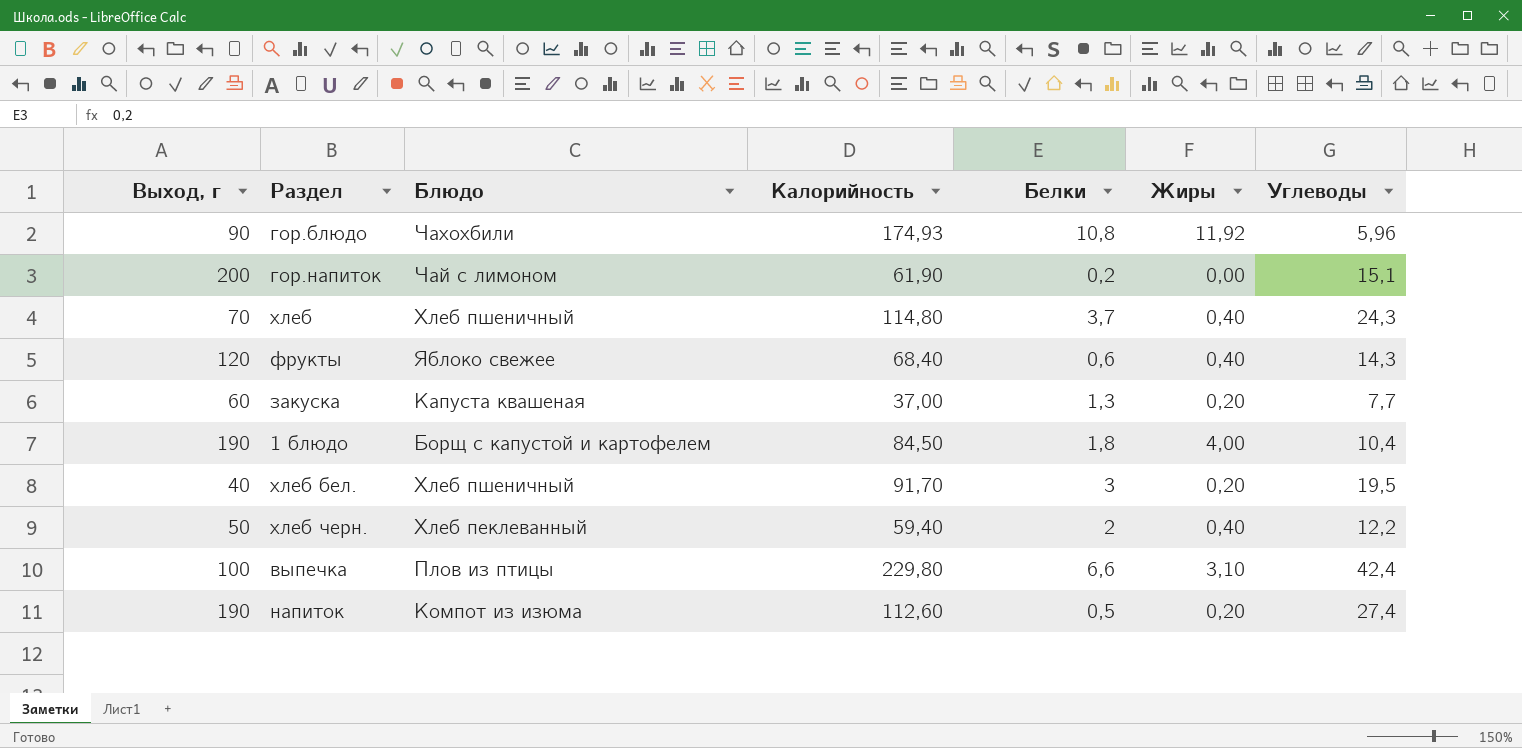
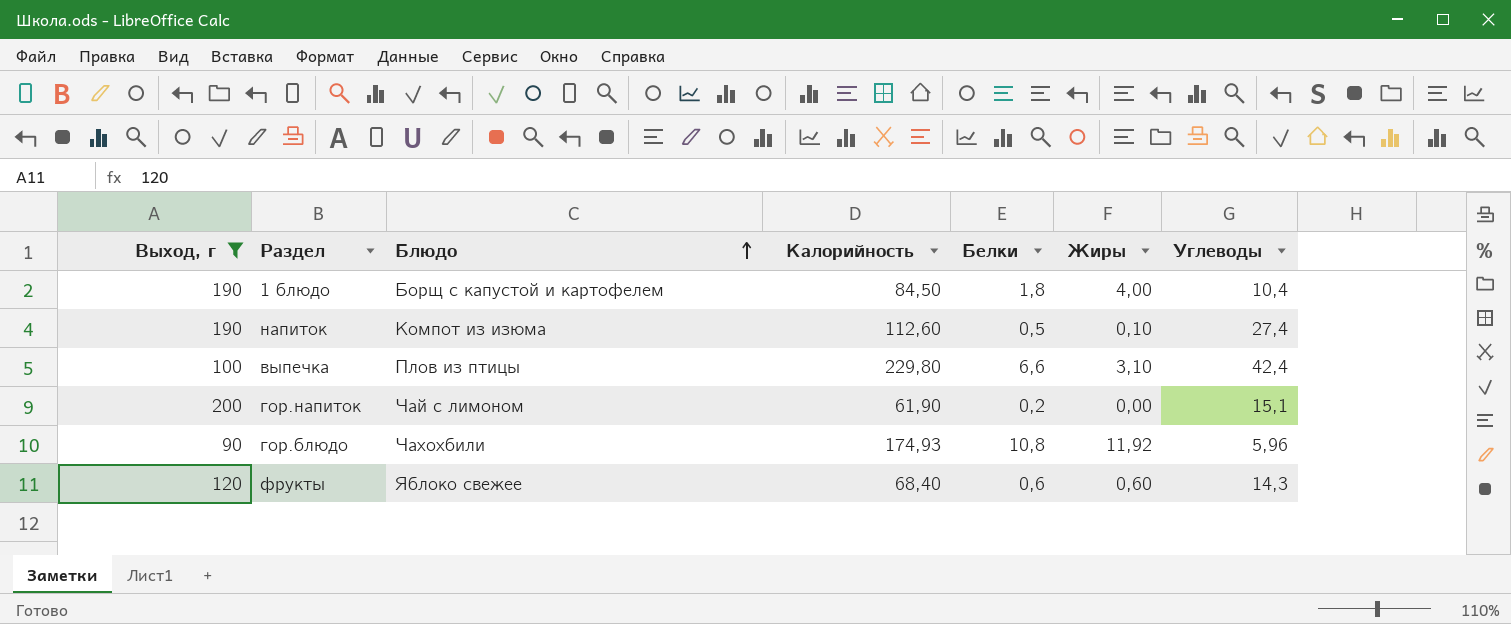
filter: none -> Выход, г >= 90
row order: none -> Блюдо ascending
напиток | Жиры: 0,20 -> 0,10
фрукты | Жиры: 0,40 -> 0,60

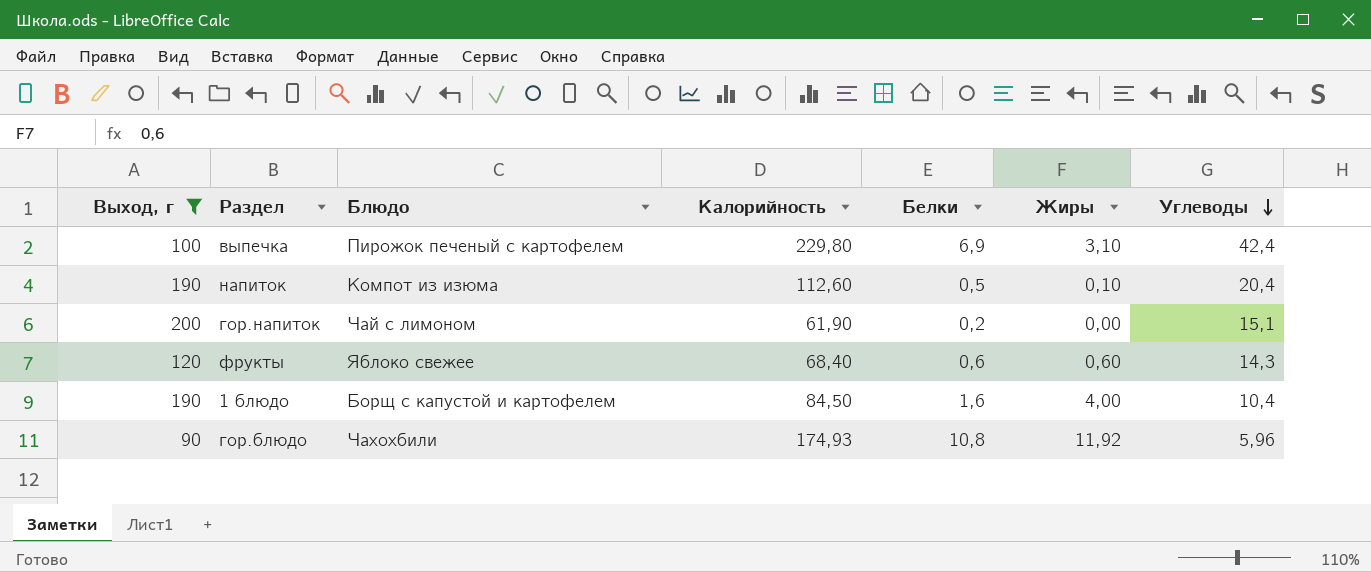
row order: Блюдо ascending -> Углеводы descending
выпечка | Блюдо: Плов из птицы -> Пирожок печеный с картофелем
выпечка | Белки: 6,6 -> 6,9
напиток | Углеводы: 27,4 -> 20,4
1 блюдо | Белки: 1,8 -> 1,6

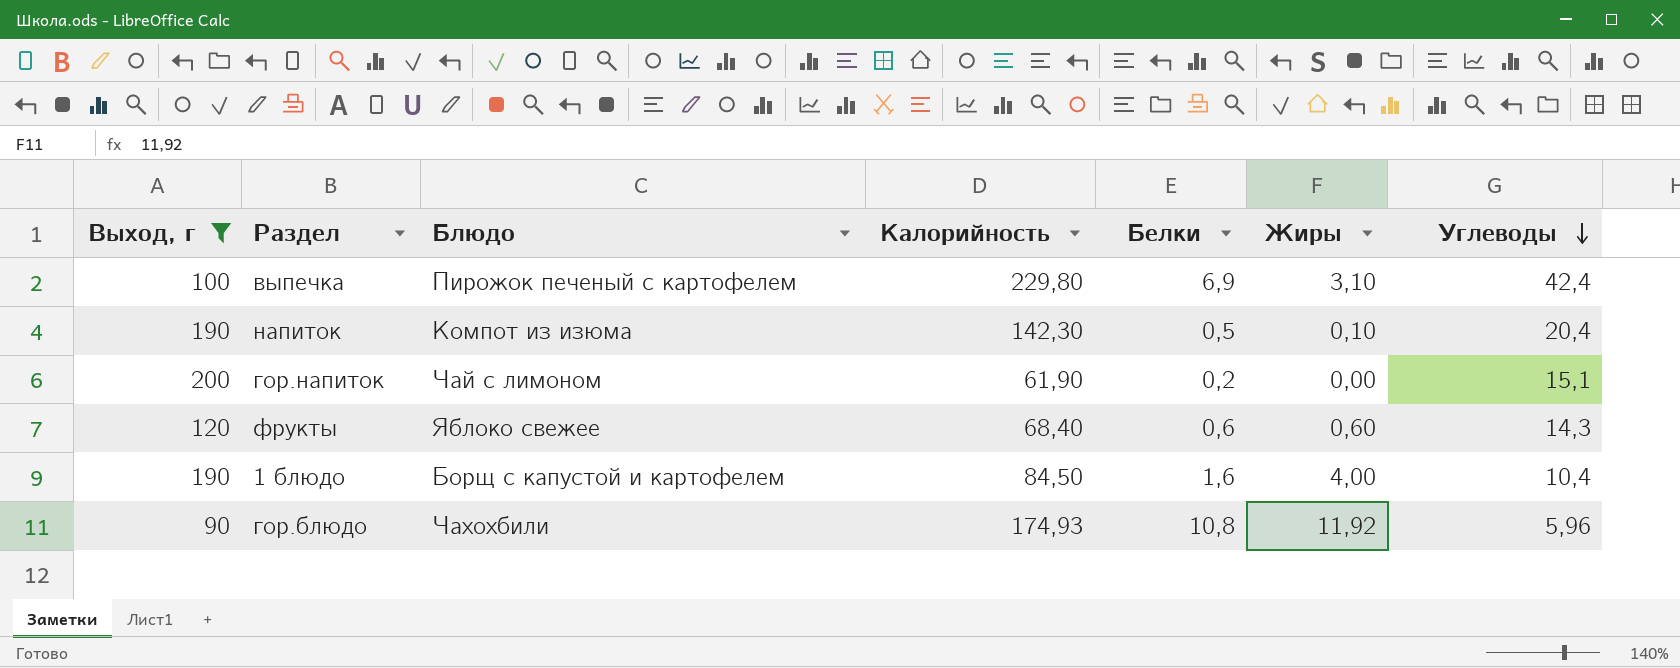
напиток | Калорийность: 112,60 -> 142,30

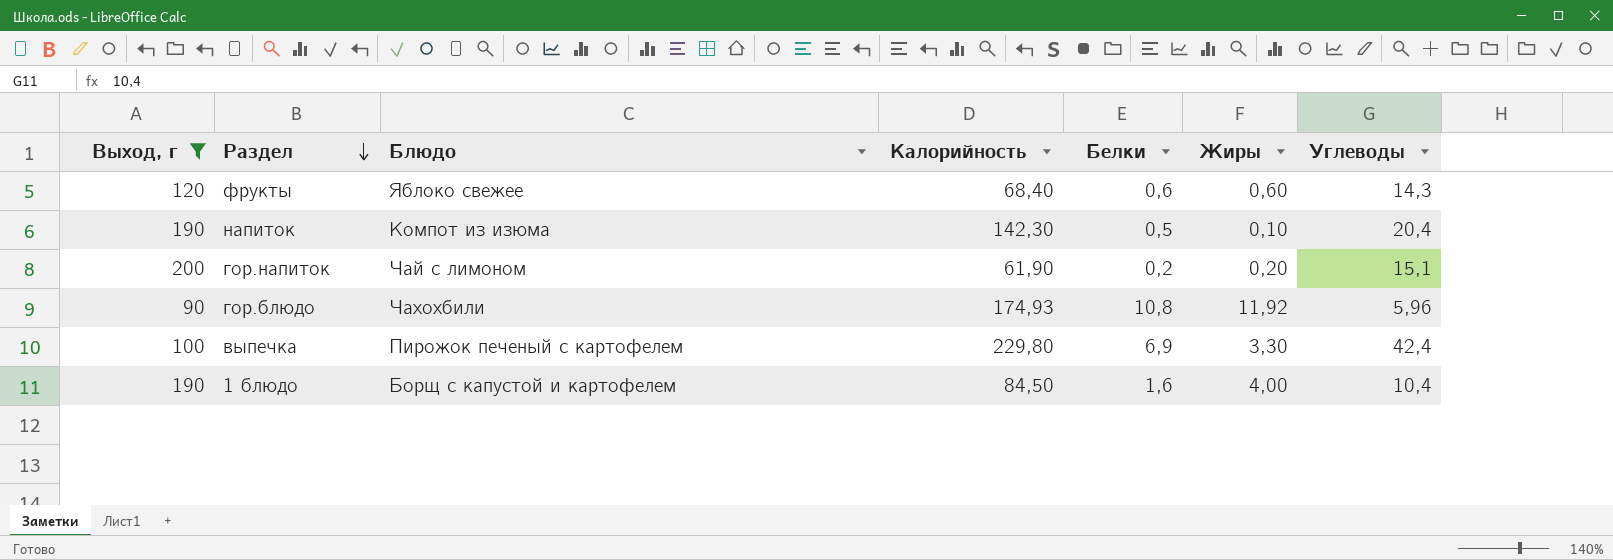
row order: Углеводы descending -> Раздел descending
гор.напиток | Жиры: 0,00 -> 0,20
выпечка | Жиры: 3,10 -> 3,30

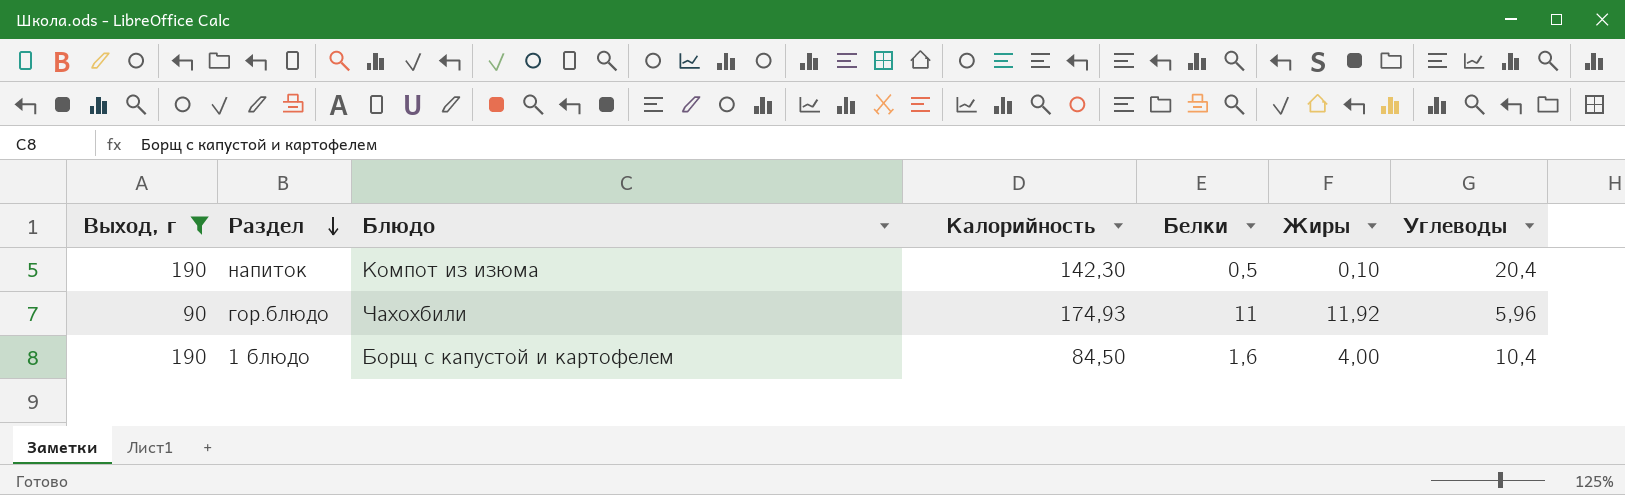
row фрукты: 120 | Яблоко свежее | 68,40 | 0,6 | 0,60 | 14,3 -> none
row гор.напиток: 200 | Чай с лимоном | 61,90 | 0,2 | 0,20 | 15,1 -> none
row выпечка: 100 | Пирожок печеный с картофелем | 229,80 | 6,9 | 3,30 | 42,4 -> none
гор.блюдо | Белки: 10,8 -> 11

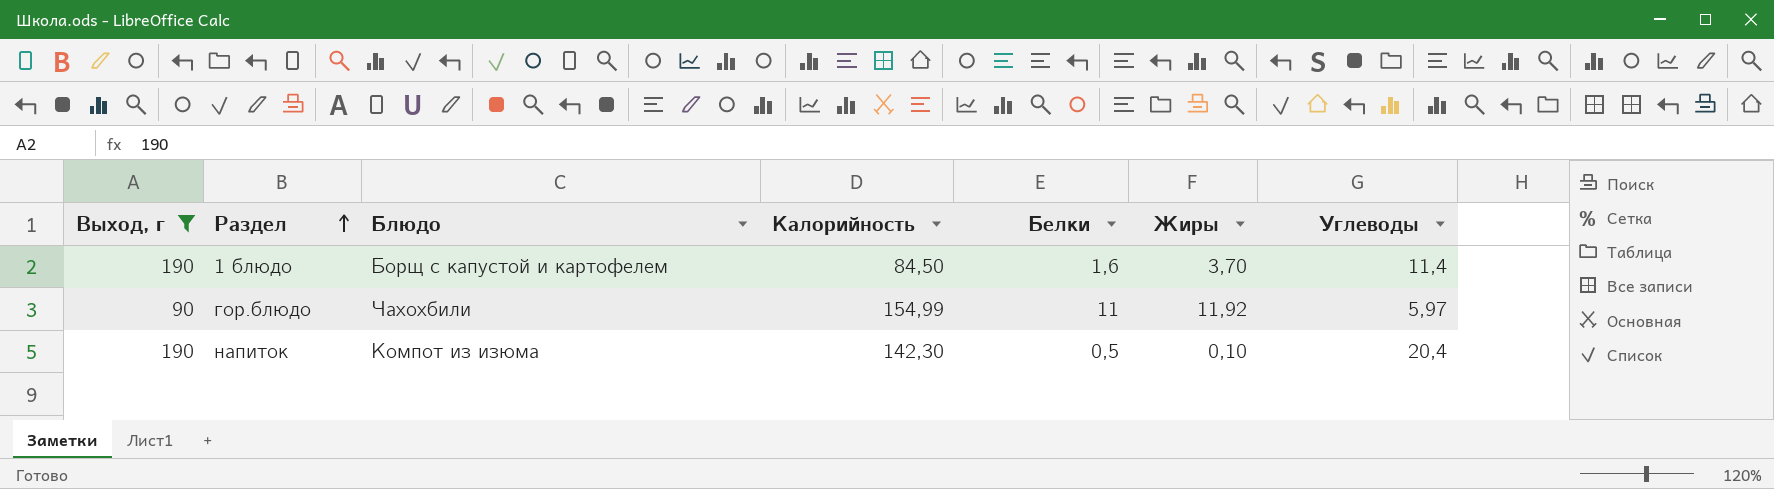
row order: Раздел descending -> Раздел ascending
1 блюдо | Жиры: 4,00 -> 3,70
1 блюдо | Углеводы: 10,4 -> 11,4
гор.блюдо | Калорийность: 174,93 -> 154,99
гор.блюдо | Углеводы: 5,96 -> 5,97

